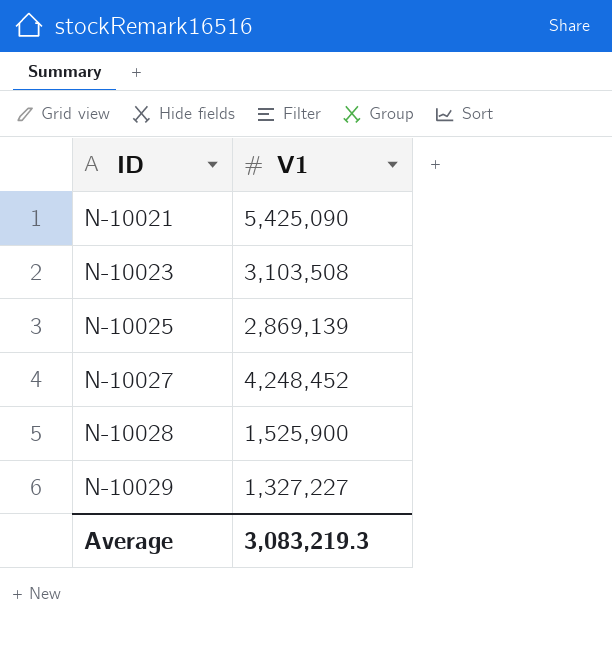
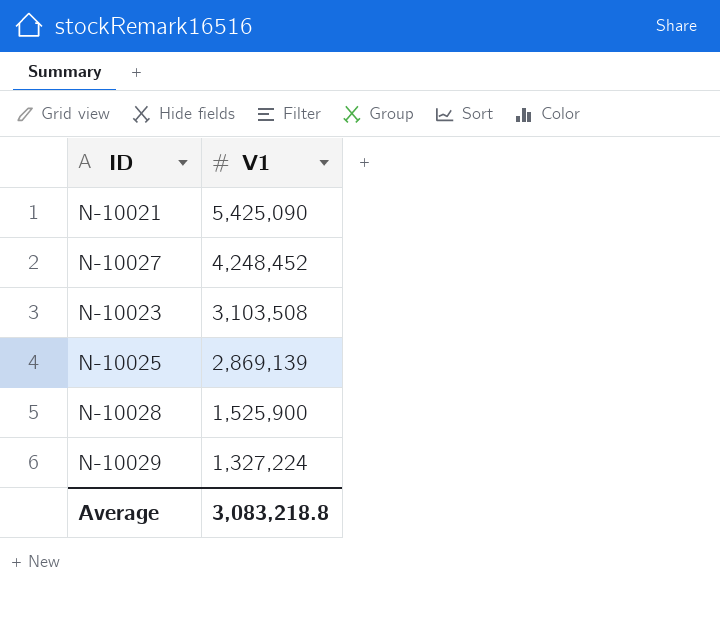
row order: ID ascending -> V1 descending
N-10029 | V1: 1,327,227 -> 1,327,224
Average | V1: 3,083,219.3 -> 3,083,218.8

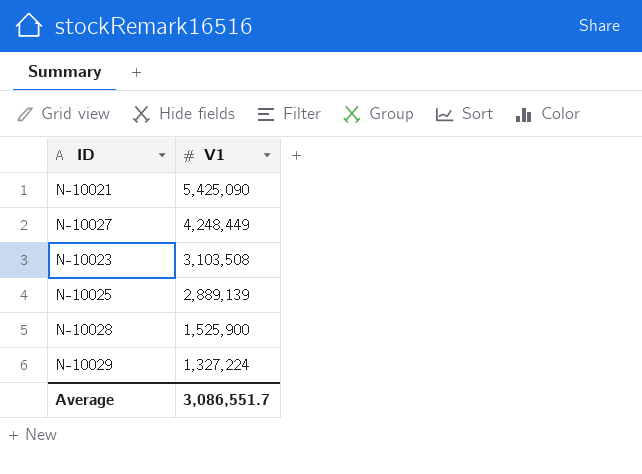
N-10027 | V1: 4,248,452 -> 4,248,449
N-10025 | V1: 2,869,139 -> 2,889,139
Average | V1: 3,083,218.8 -> 3,086,551.7

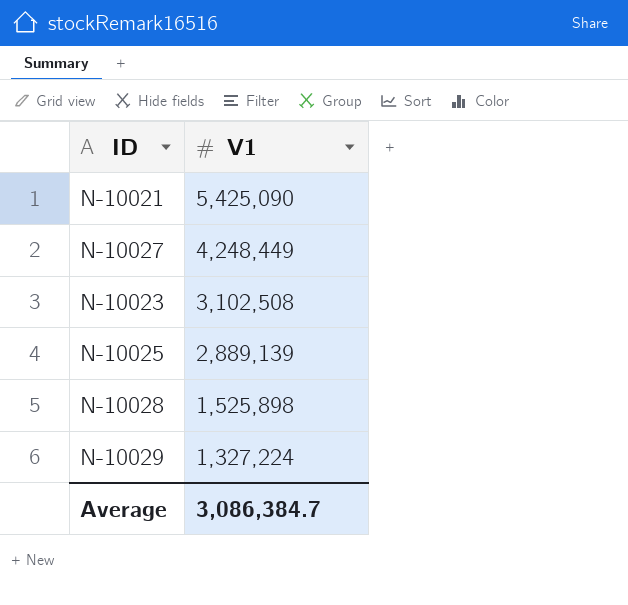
N-10023 | V1: 3,103,508 -> 3,102,508
N-10028 | V1: 1,525,900 -> 1,525,898
Average | V1: 3,086,551.7 -> 3,086,384.7

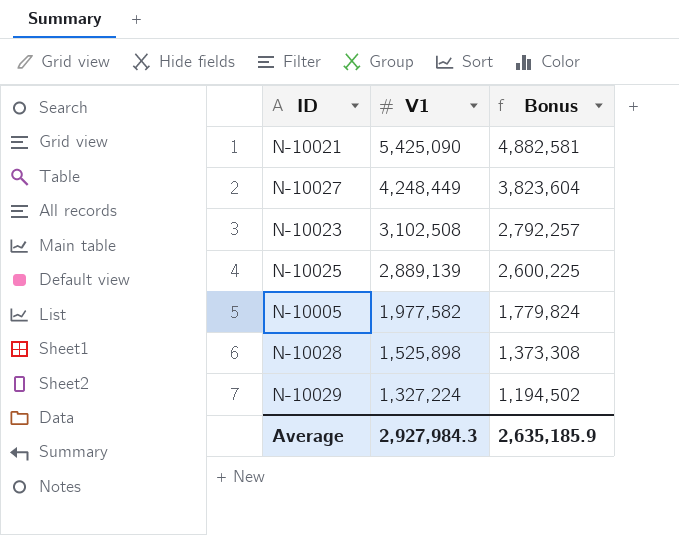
column Bonus | formula: none -> [V1] * 0.9
row N-10005: none -> 1,977,582 | 1,779,824
Average | V1: 3,086,384.7 -> 2,927,984.3

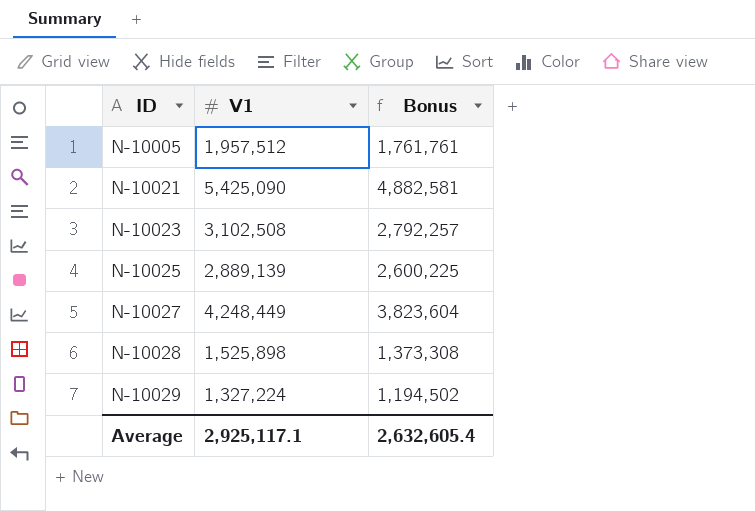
row order: V1 descending -> ID ascending
N-10005 | V1: 1,977,582 -> 1,957,512
N-10005 | Bonus: 1,779,824 -> 1,761,761
Average | V1: 2,927,984.3 -> 2,925,117.1
Average | Bonus: 2,635,185.9 -> 2,632,605.4

